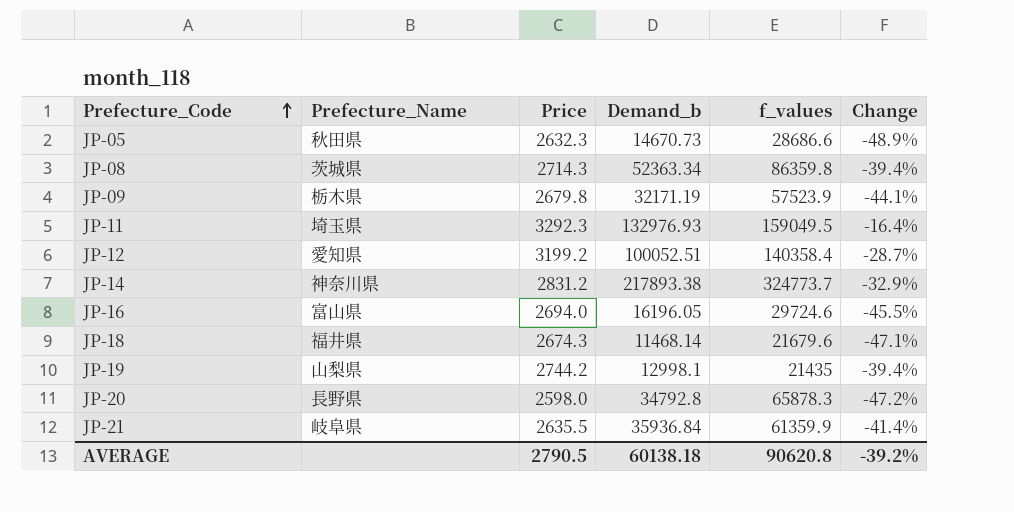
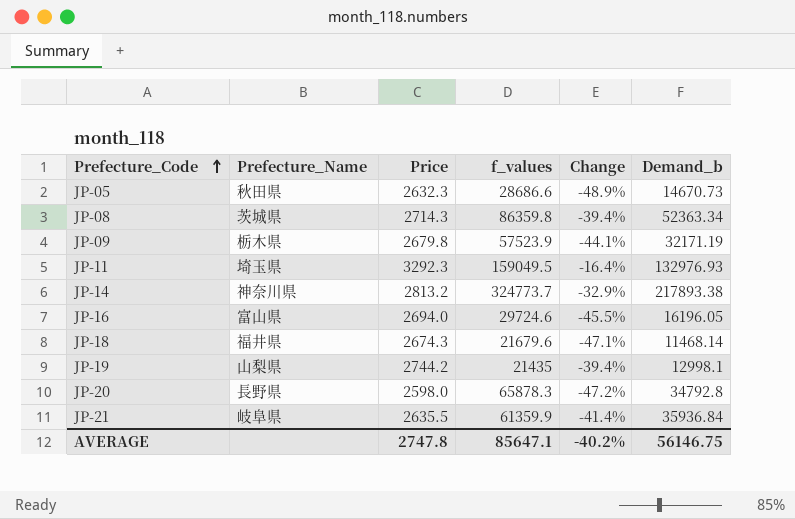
column Demand_b | position: 4 -> 6
row JP-12: 愛知県 | 3199.2 | 100052.51 | 140358.4 | -28.7% -> none
JP-14 | Price: 2831.2 -> 2813.2
AVERAGE | Price: 2790.5 -> 2747.8
AVERAGE | f_values: 90620.8 -> 85647.1
AVERAGE | Change: -39.2% -> -40.2%
AVERAGE | Demand_b: 60138.18 -> 56146.75

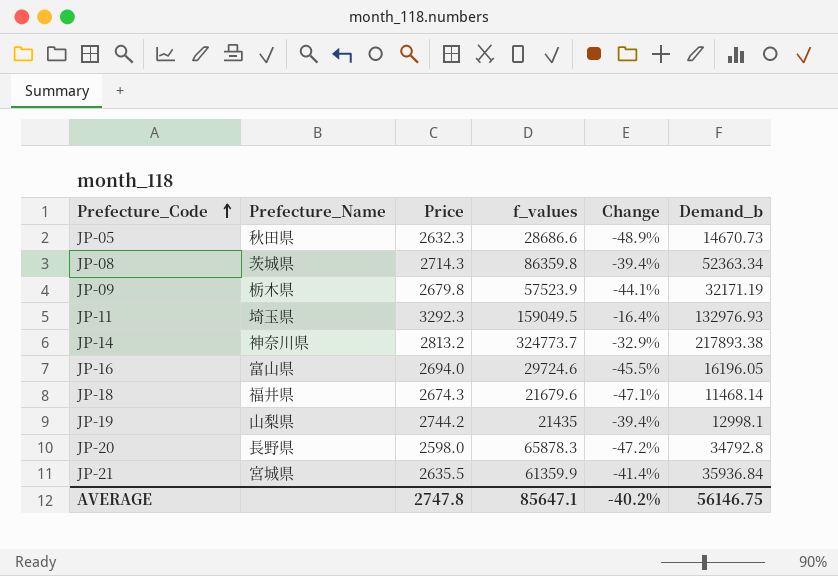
JP-21 | Prefecture_Name: 岐阜県 -> 宮城県

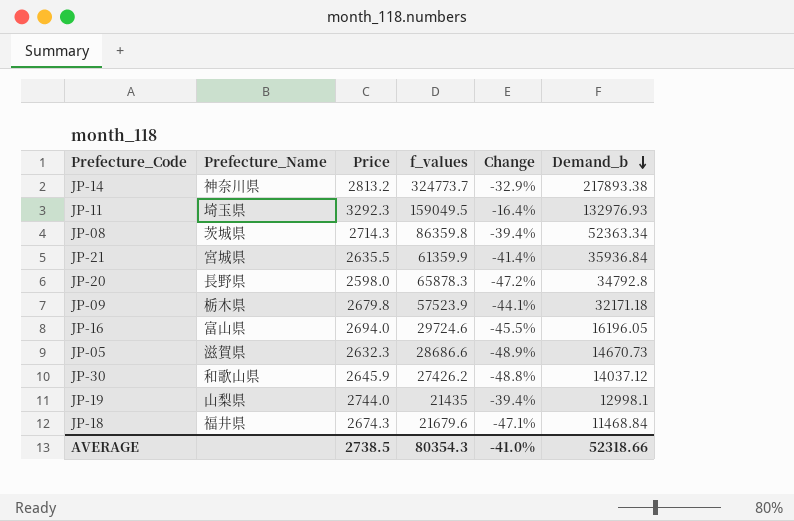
row order: Prefecture_Code ascending -> Demand_b descending
JP-09 | Demand_b: 32171.19 -> 32171.18
JP-05 | Prefecture_Name: 秋田県 -> 滋賀県
row JP-30: none -> 和歌山県 | 2645.9 | 27426.2 | -48.8% | 14037.12
JP-19 | Price: 2744.2 -> 2744.0
JP-18 | Demand_b: 11468.14 -> 11468.84
AVERAGE | Price: 2747.8 -> 2738.5
AVERAGE | f_values: 85647.1 -> 80354.3
AVERAGE | Change: -40.2% -> -41.0%
AVERAGE | Demand_b: 56146.75 -> 52318.66

